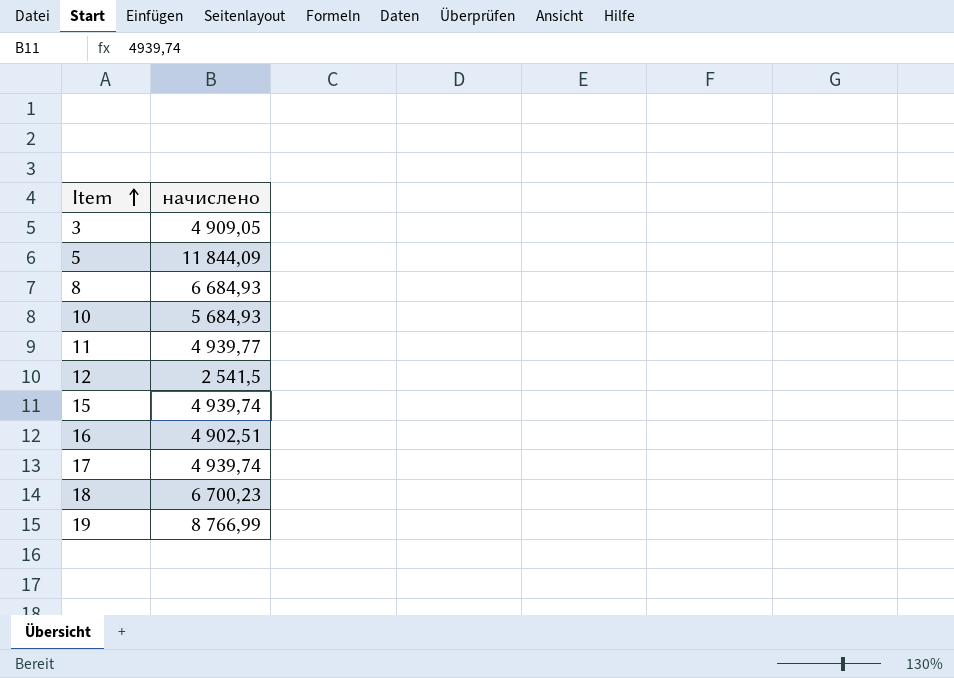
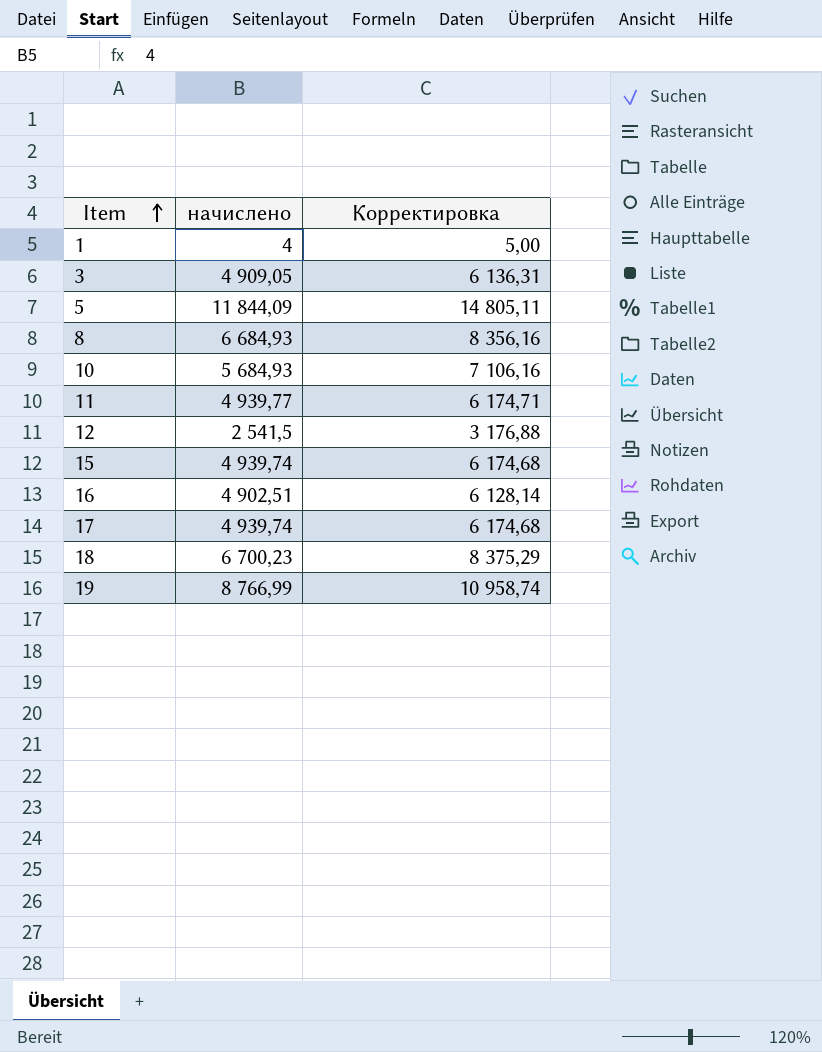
column Корректировка | formula: none -> [начислено] * 1,25
row 1: none -> 4 | 5,00

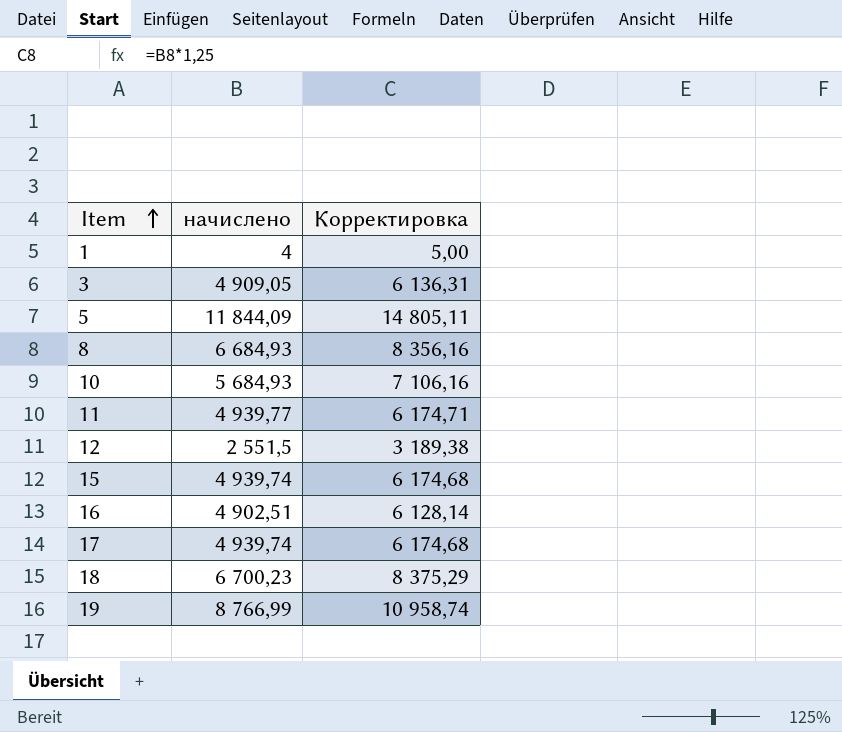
12 | начислено: 2 541,5 -> 2 551,5
12 | Корректировка: 3 176,88 -> 3 189,38

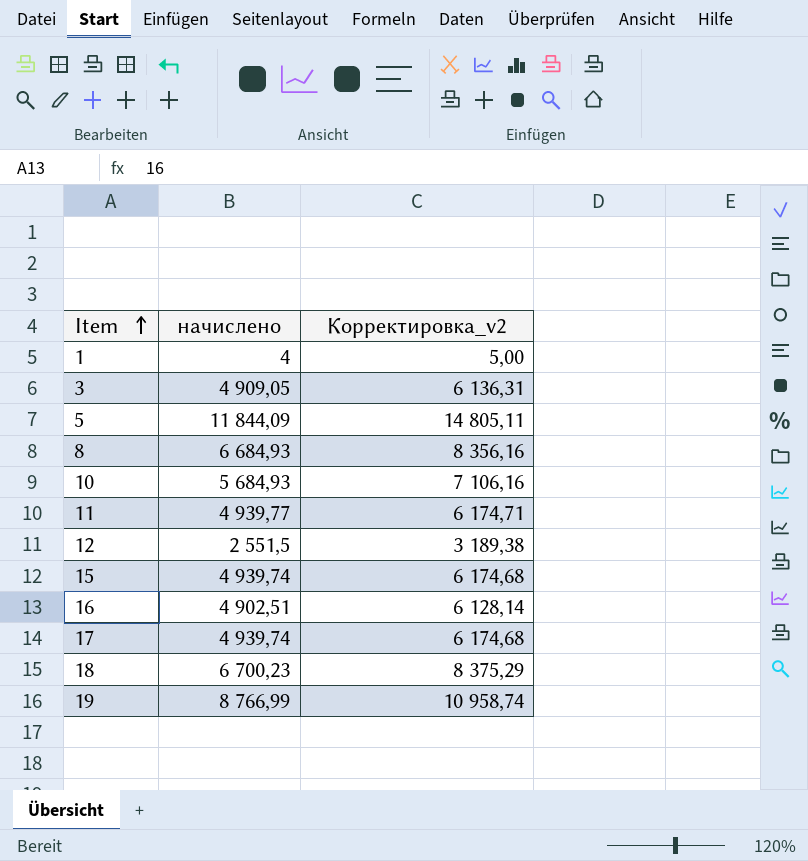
column name: Корректировка -> Корректировка_v2

